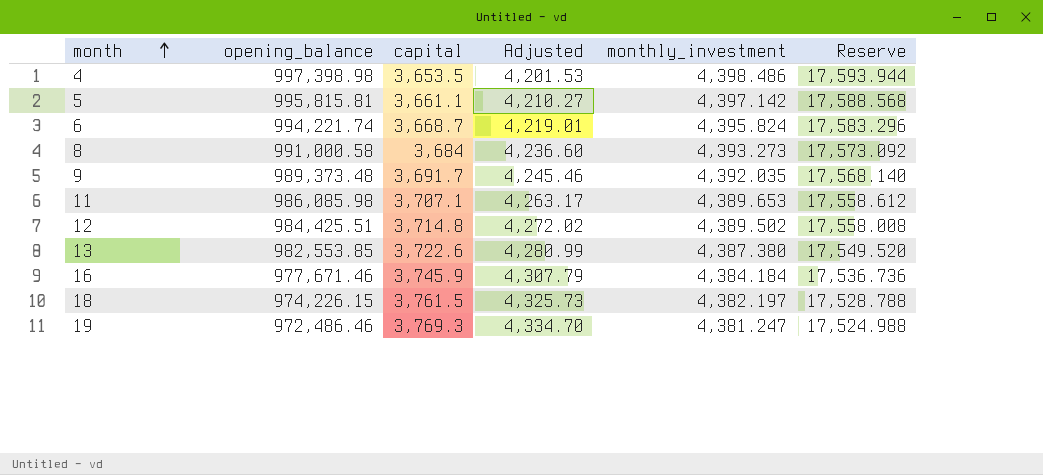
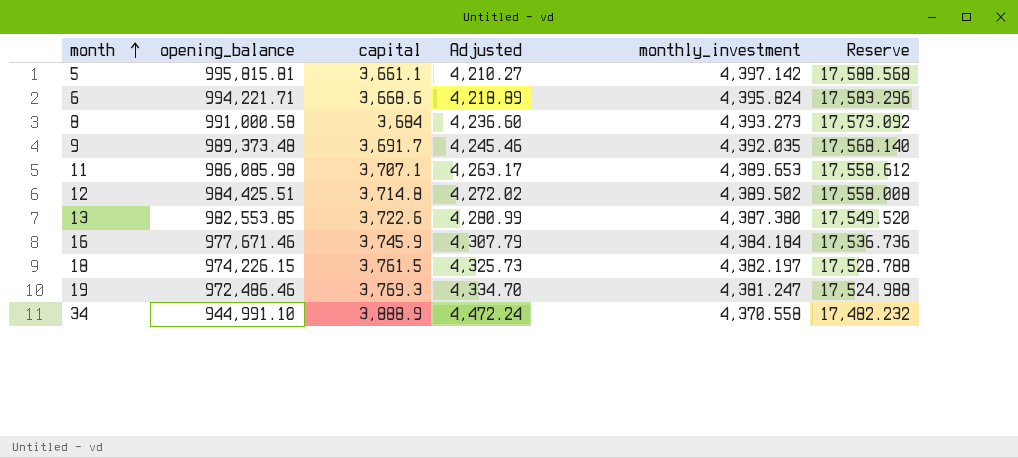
row 4: 997,398.98 | 3,653.5 | 4,201.53 | 4,398.486 | 17,593.944 -> none
6 | opening_balance: 994,221.74 -> 994,221.71
6 | capital: 3,668.7 -> 3,668.6
6 | Adjusted: 4,219.01 -> 4,218.89
row 34: none -> 944,991.10 | 3,888.9 | 4,472.24 | 4,370.558 | 17,482.232

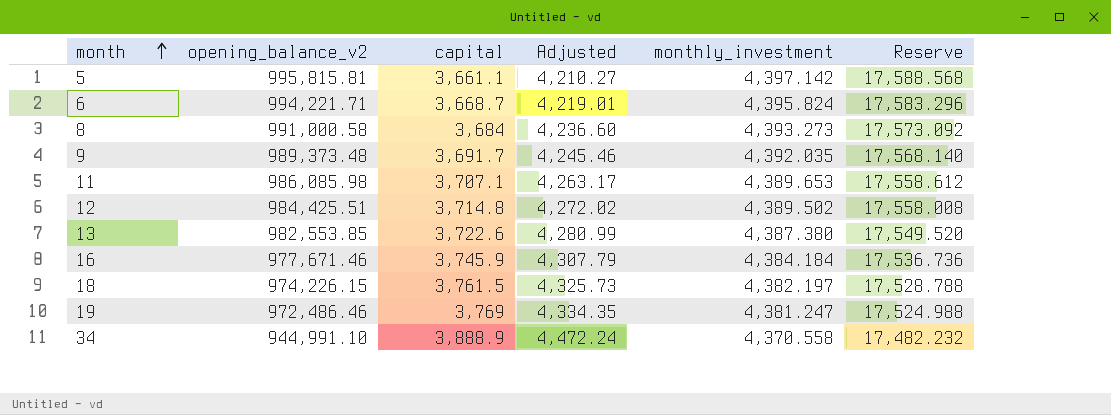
column name: opening_balance -> opening_balance_v2
6 | capital: 3,668.6 -> 3,668.7
6 | Adjusted: 4,218.89 -> 4,219.01
19 | capital: 3,769.3 -> 3,769
19 | Adjusted: 4,334.70 -> 4,334.35

